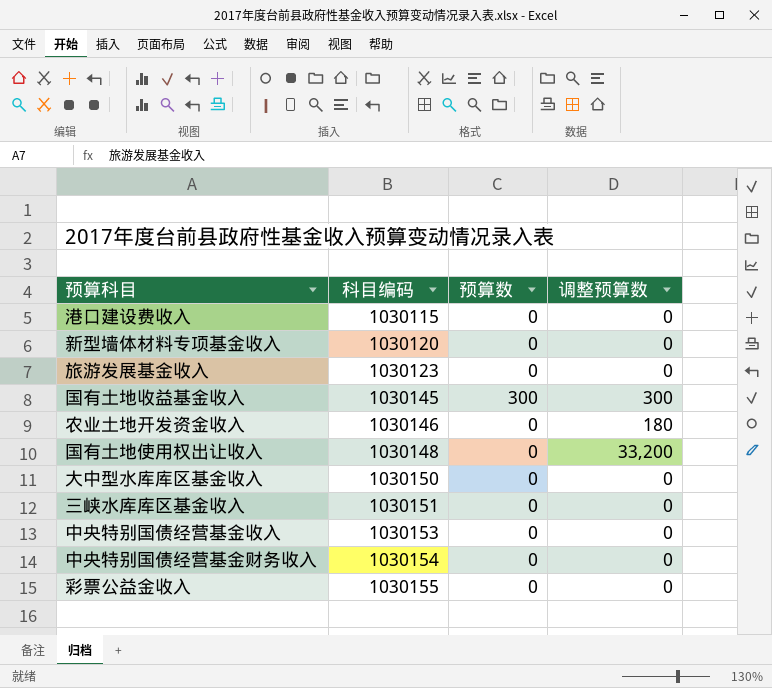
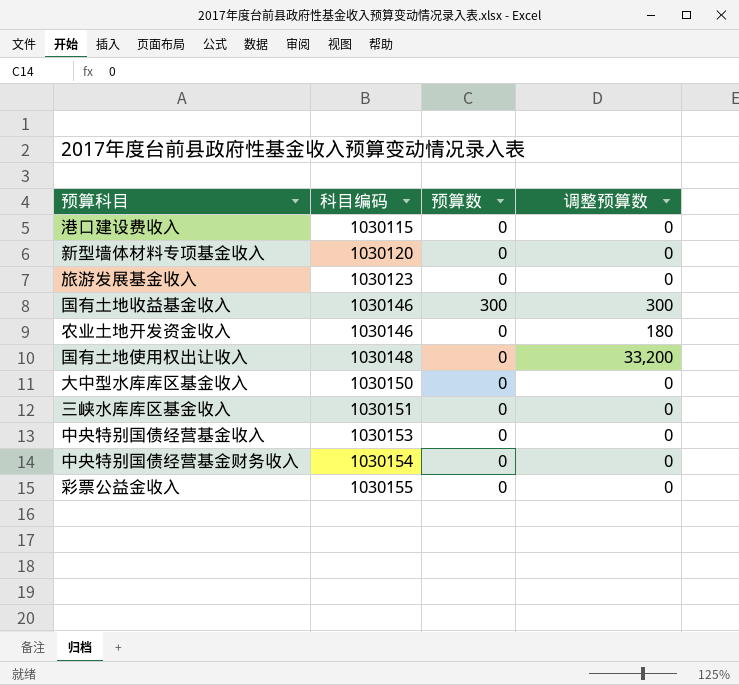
国有土地收益基金收入 | 科目编码: 1030145 -> 1030146

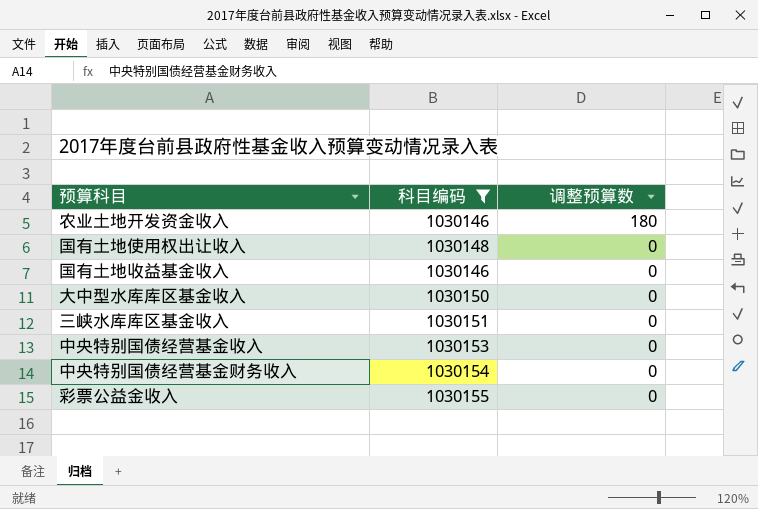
filter: none -> 科目编码 >= 1030146
row order: 科目编码 ascending -> 调整预算数 descending
column 预算数 | position: 3 -> none
国有土地使用权出让收入 | 调整预算数: 33,200 -> 0
国有土地收益基金收入 | 调整预算数: 300 -> 0

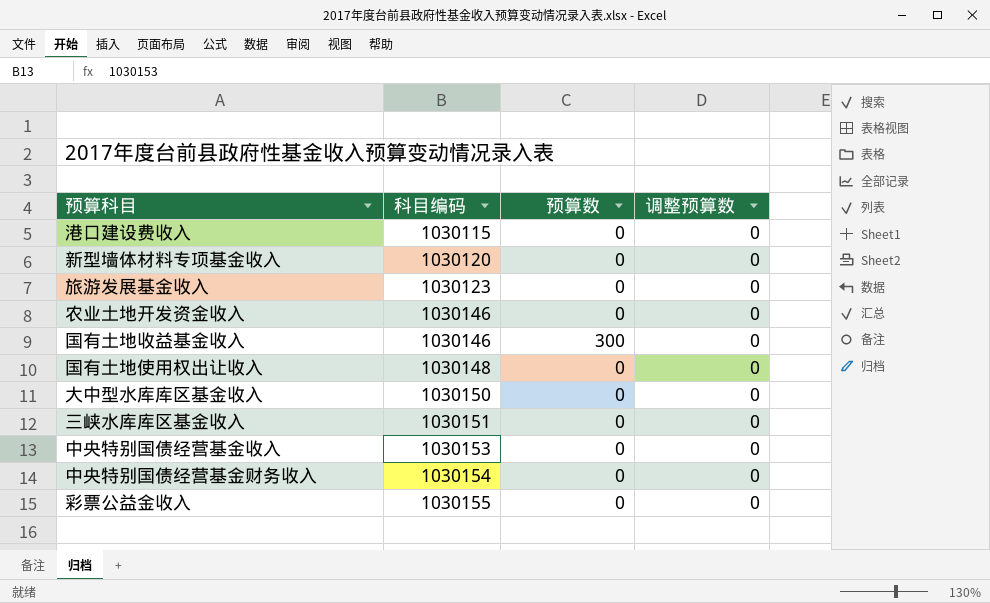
filter: 科目编码 >= 1030146 -> none
row order: 调整预算数 descending -> 科目编码 ascending
column 预算数 | position: none -> 3
农业土地开发资金收入 | 调整预算数: 180 -> 0

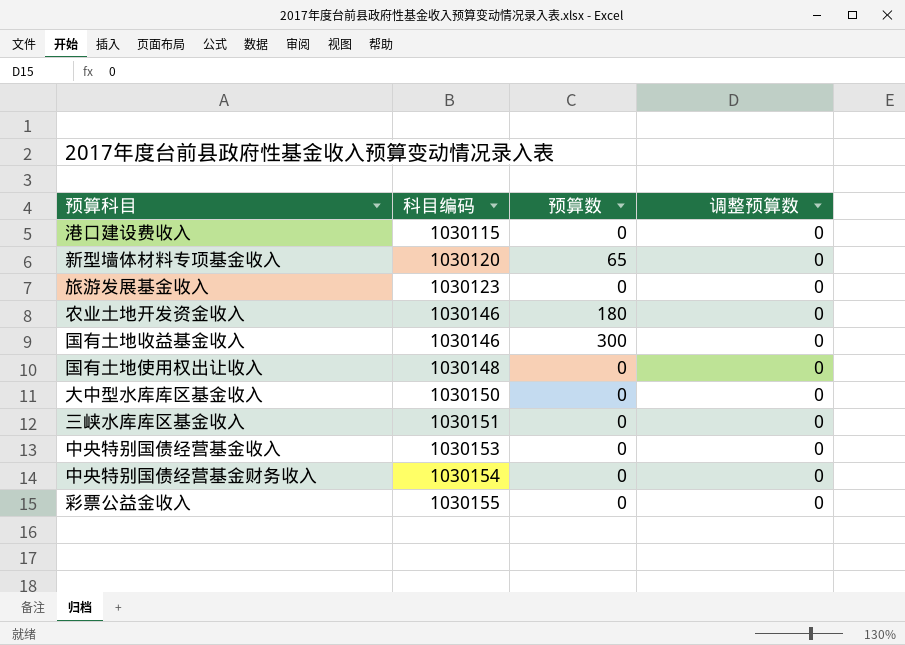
新型墙体材料专项基金收入 | 预算数: 0 -> 65
农业土地开发资金收入 | 预算数: 0 -> 180

